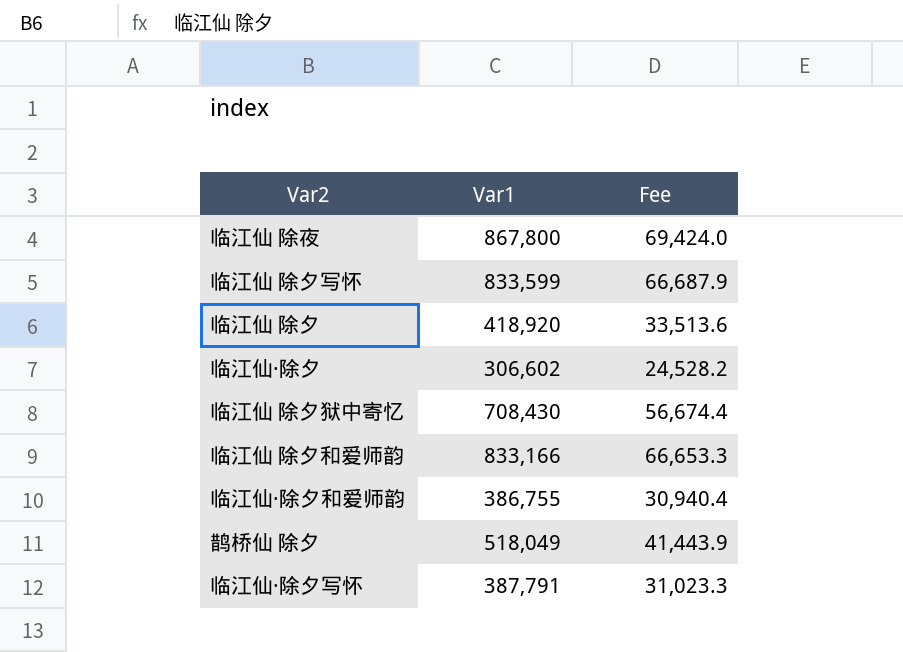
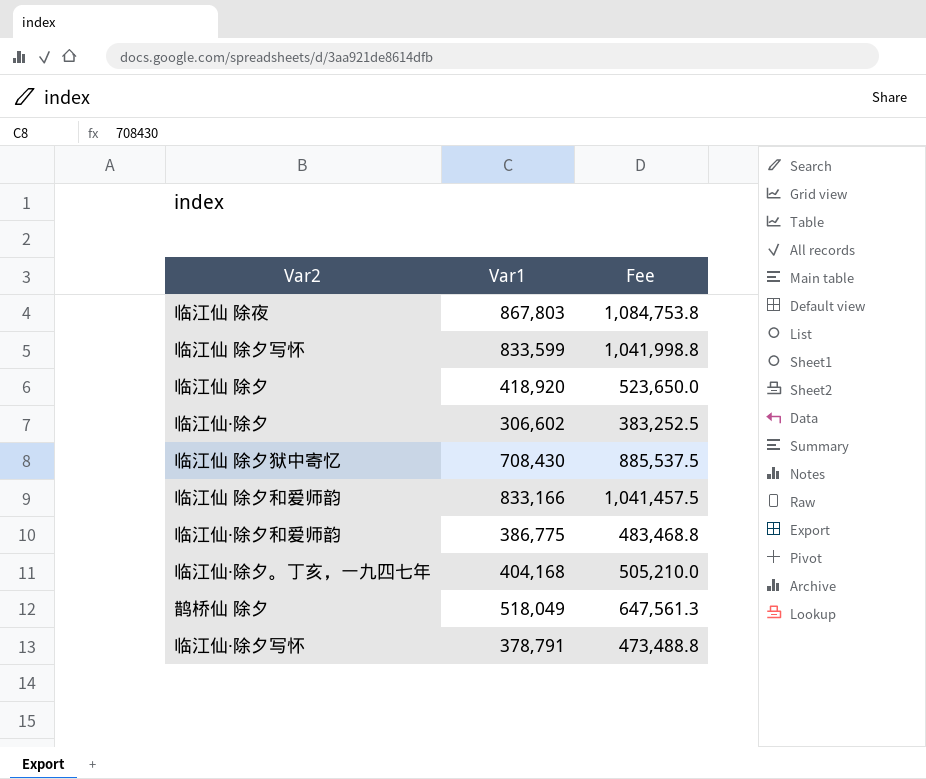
column Fee | formula: [Var1] * 0.08 -> [Var1] * 1.25
临江仙 除夜 | Var1: 867,800 -> 867,803
临江仙·除夕和爱师韵 | Var1: 386,755 -> 386,775
row 临江仙·除夕。丁亥，一九四七年: none -> 404,168 | 505,210.0
临江仙·除夕写怀 | Var1: 387,791 -> 378,791

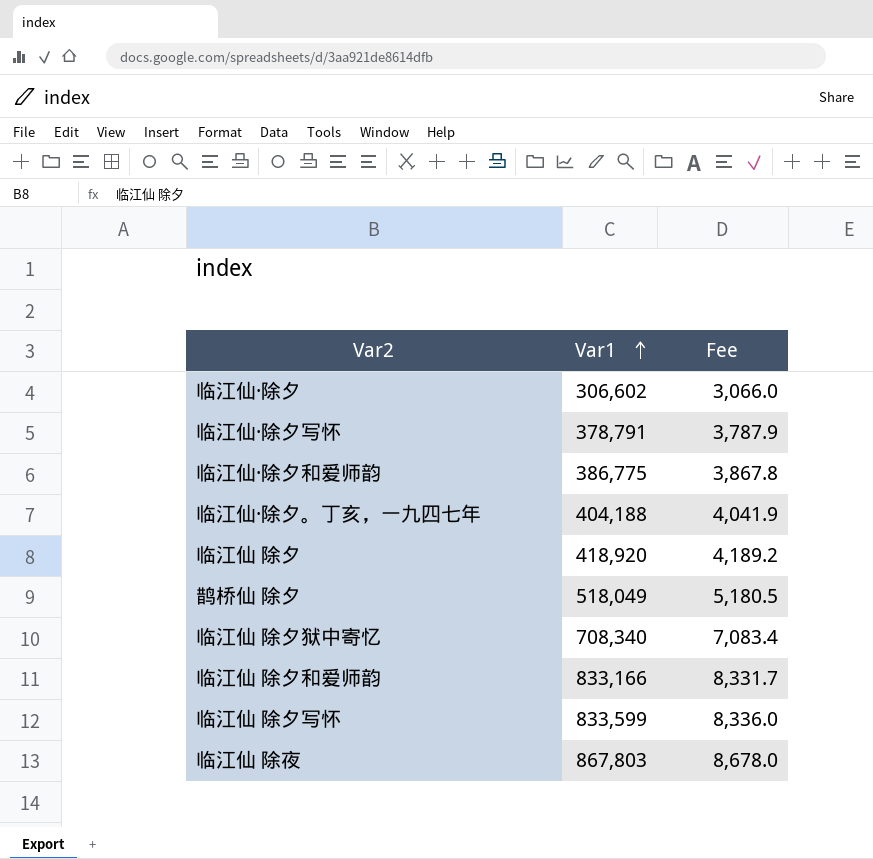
row order: none -> Var1 ascending
column Fee | formula: [Var1] * 1.25 -> [Var1] * 0.01
临江仙·除夕。丁亥，一九四七年 | Var1: 404,168 -> 404,188
临江仙 除夕狱中寄忆 | Var1: 708,430 -> 708,340

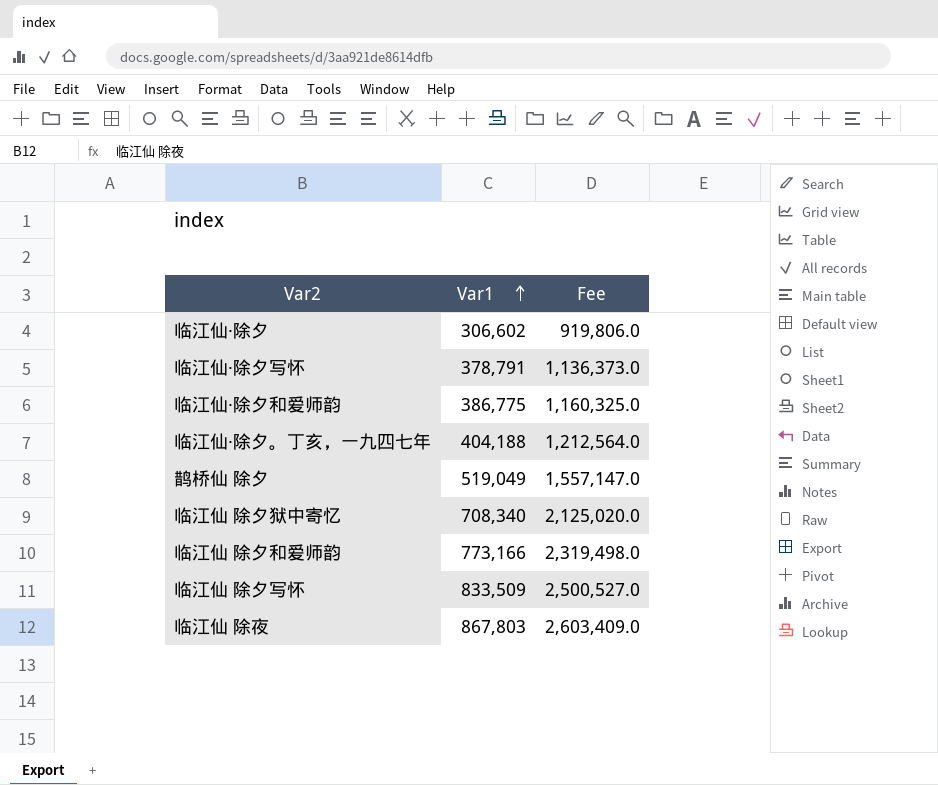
column Fee | formula: [Var1] * 0.01 -> [Var1] * 3
row 临江仙 除夕: 418,920 | 4,189.2 -> none
鹊桥仙 除夕 | Var1: 518,049 -> 519,049
临江仙 除夕和爱师韵 | Var1: 833,166 -> 773,166
临江仙 除夕写怀 | Var1: 833,599 -> 833,509

